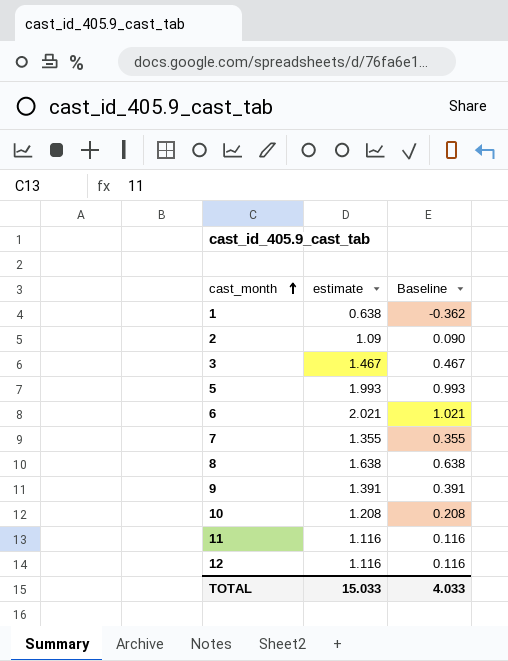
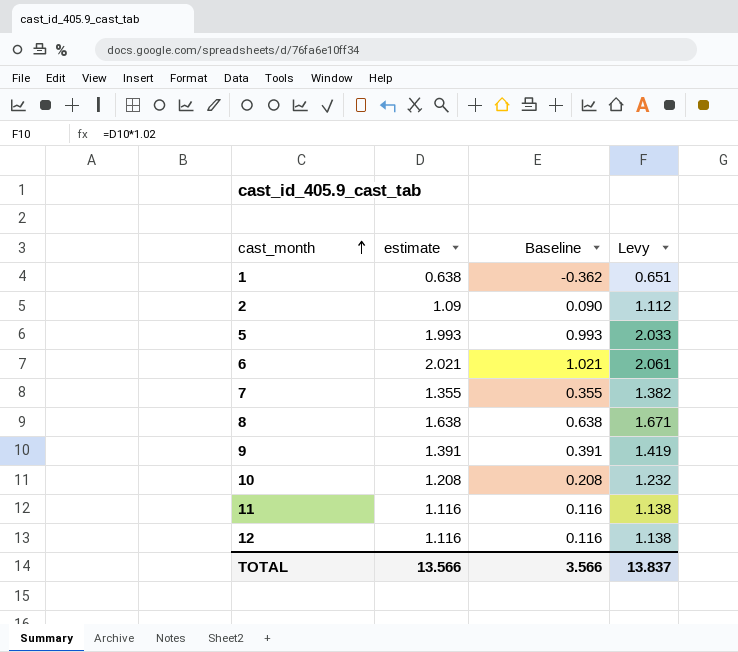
column Levy | formula: none -> [estimate] * 1.02
row 3: 1.467 | 0.467 -> none
TOTAL | estimate: 15.033 -> 13.566
TOTAL | Baseline: 4.033 -> 3.566

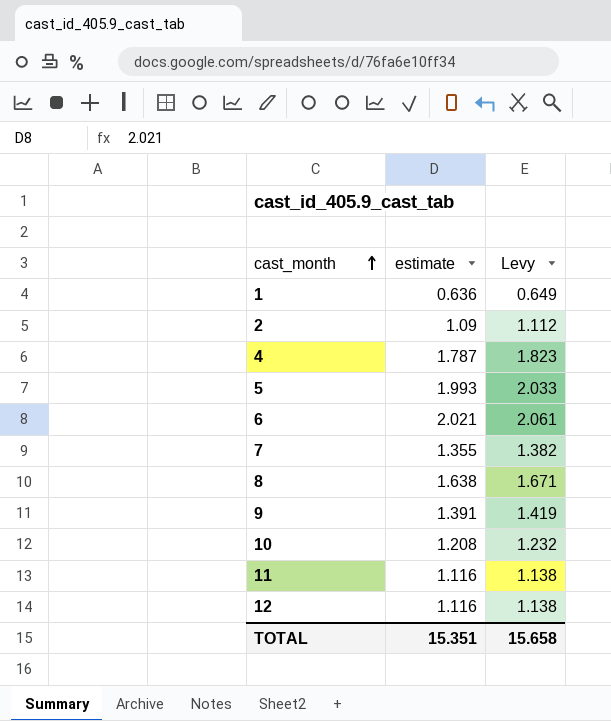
column Baseline | formula: [estimate] - 1 -> none
1 | estimate: 0.638 -> 0.636
1 | Levy: 0.651 -> 0.649
row 4: none -> 1.787 | 1.823
TOTAL | estimate: 13.566 -> 15.351
TOTAL | Levy: 13.837 -> 15.658

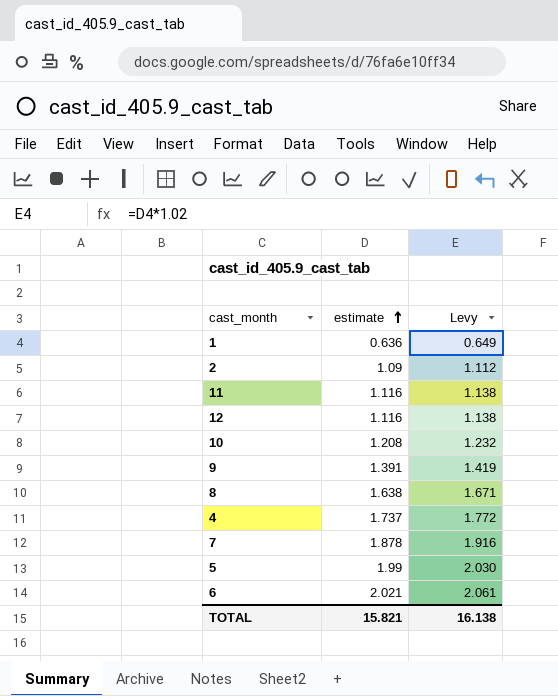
row order: cast_month ascending -> estimate ascending
4 | estimate: 1.787 -> 1.737
4 | Levy: 1.823 -> 1.772
7 | estimate: 1.355 -> 1.878
7 | Levy: 1.382 -> 1.916
5 | estimate: 1.993 -> 1.99
5 | Levy: 2.033 -> 2.030
TOTAL | estimate: 15.351 -> 15.821
TOTAL | Levy: 15.658 -> 16.138

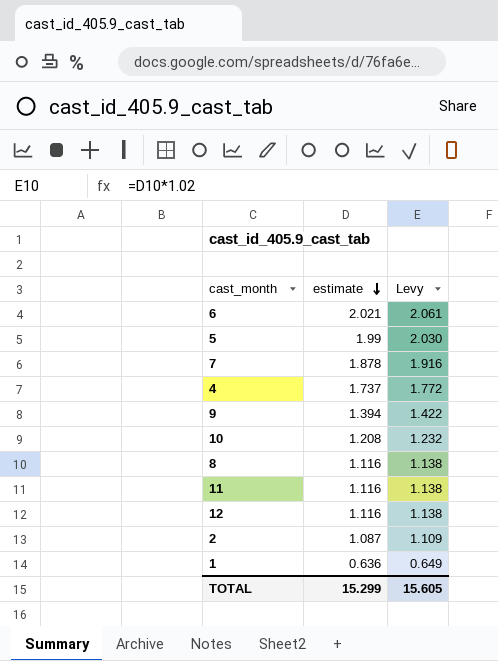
row order: estimate ascending -> estimate descending
9 | estimate: 1.391 -> 1.394
9 | Levy: 1.419 -> 1.422
8 | estimate: 1.638 -> 1.116
8 | Levy: 1.671 -> 1.138
2 | estimate: 1.09 -> 1.087
2 | Levy: 1.112 -> 1.109
TOTAL | estimate: 15.821 -> 15.299
TOTAL | Levy: 16.138 -> 15.605

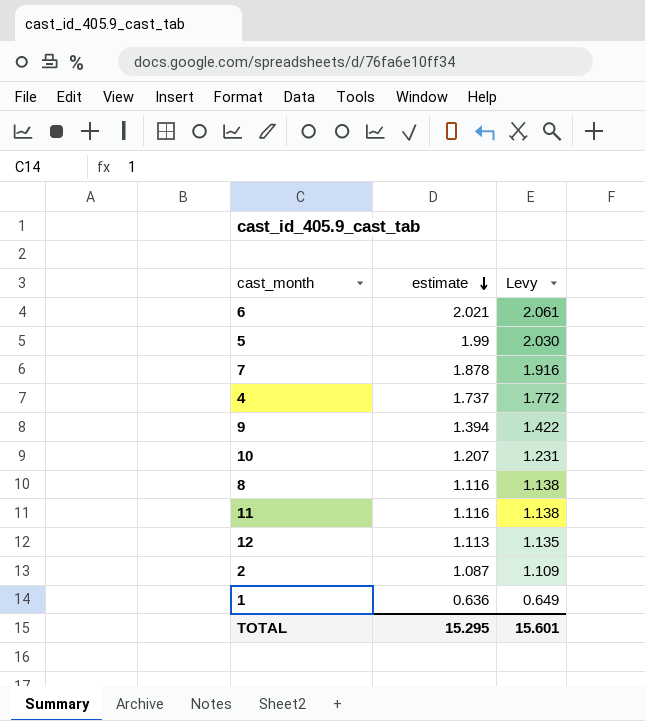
10 | estimate: 1.208 -> 1.207
10 | Levy: 1.232 -> 1.231
12 | estimate: 1.116 -> 1.113
12 | Levy: 1.138 -> 1.135
TOTAL | estimate: 15.299 -> 15.295
TOTAL | Levy: 15.605 -> 15.601

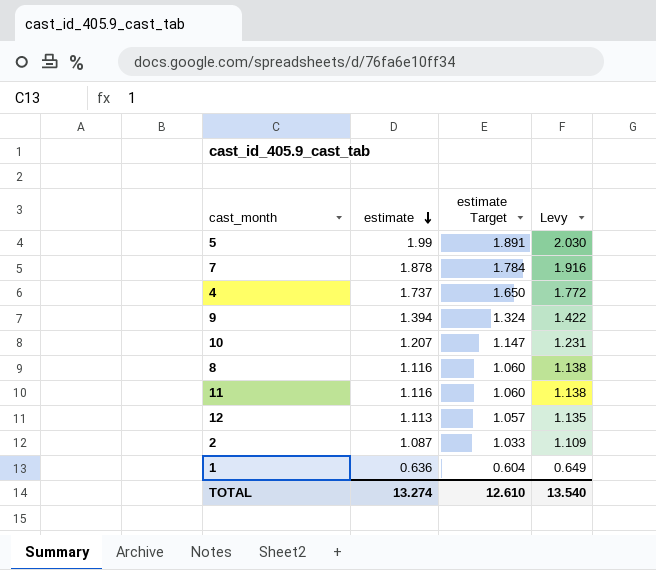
column estimate Target | formula: none -> [estimate] * 0.95
row 6: 2.021 | 2.061 -> none
TOTAL | estimate: 15.295 -> 13.274
TOTAL | Levy: 15.601 -> 13.540

